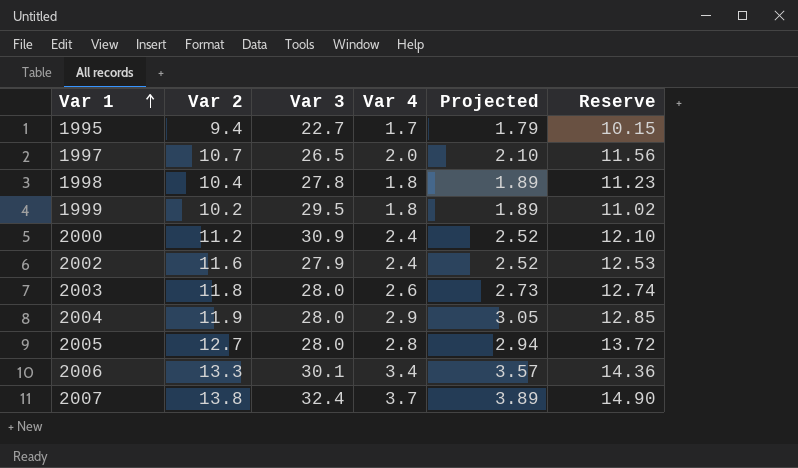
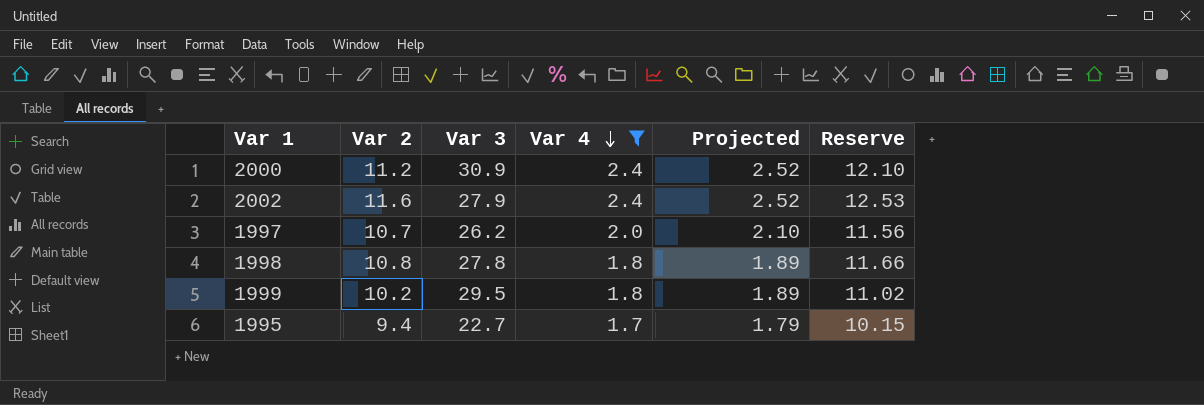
filter: none -> Var 4 <= 2.4
row order: Var 1 ascending -> Var 4 descending
1997 | Var 3: 26.5 -> 26.2
1998 | Var 2: 10.4 -> 10.8
1998 | Reserve: 11.23 -> 11.66

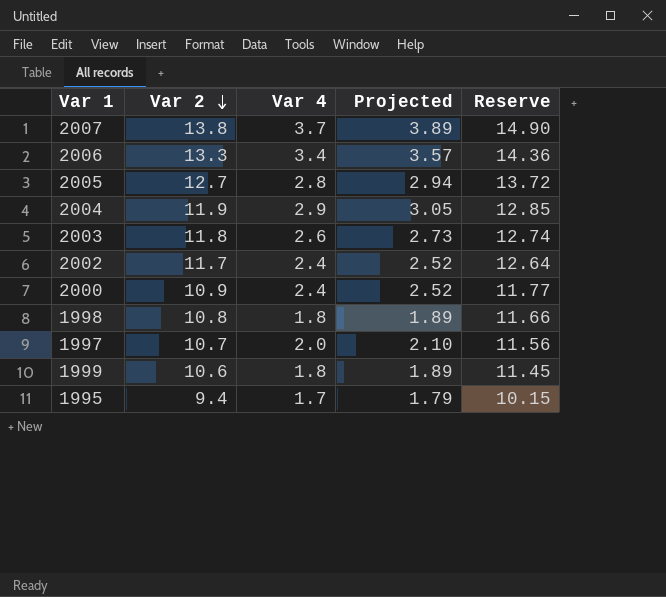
filter: Var 4 <= 2.4 -> none
row order: Var 4 descending -> Var 2 descending
column Var 3 | position: 3 -> none
2002 | Var 2: 11.6 -> 11.7
2002 | Reserve: 12.53 -> 12.64
2000 | Var 2: 11.2 -> 10.9
2000 | Reserve: 12.10 -> 11.77
1999 | Var 2: 10.2 -> 10.6
1999 | Reserve: 11.02 -> 11.45

